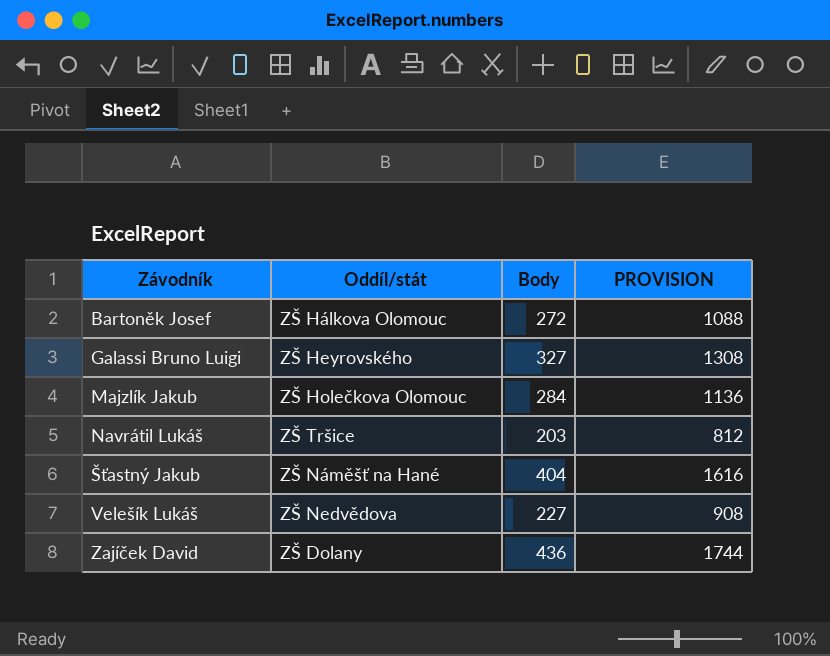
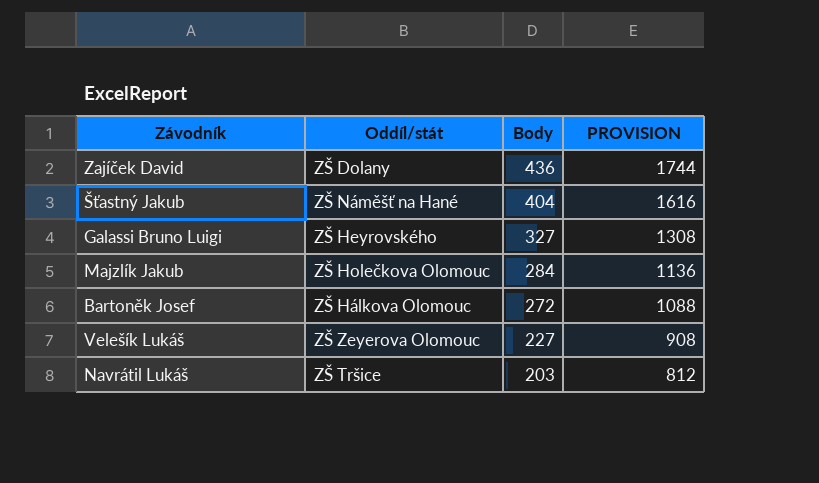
row order: Závodník ascending -> Body descending
Velešík Lukáš | Oddíl/stát: ZŠ Nedvědova -> ZŠ Zeyerova Olomouc

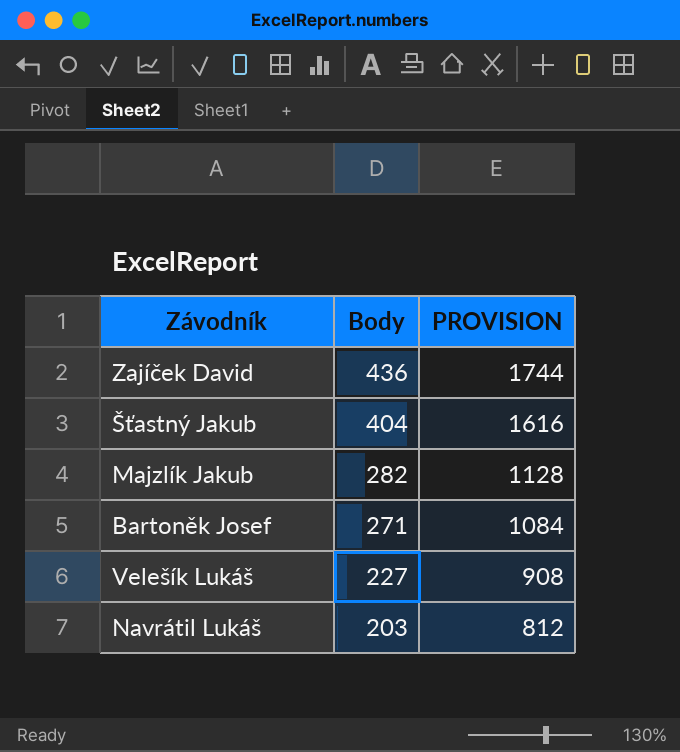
column Oddíl/stát | position: 2 -> none
row Galassi Bruno Luigi: ZŠ Heyrovského | 327 | 1308 -> none
Majzlík Jakub | Body: 284 -> 282
Majzlík Jakub | PROVISION: 1136 -> 1128
Bartoněk Josef | Body: 272 -> 271
Bartoněk Josef | PROVISION: 1088 -> 1084

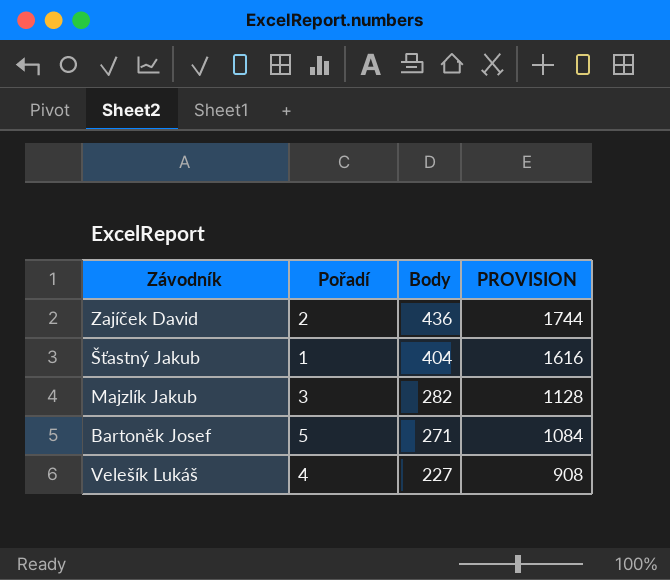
column Pořadí | position: none -> 2
row Navrátil Lukáš: 203 | 812 -> none

